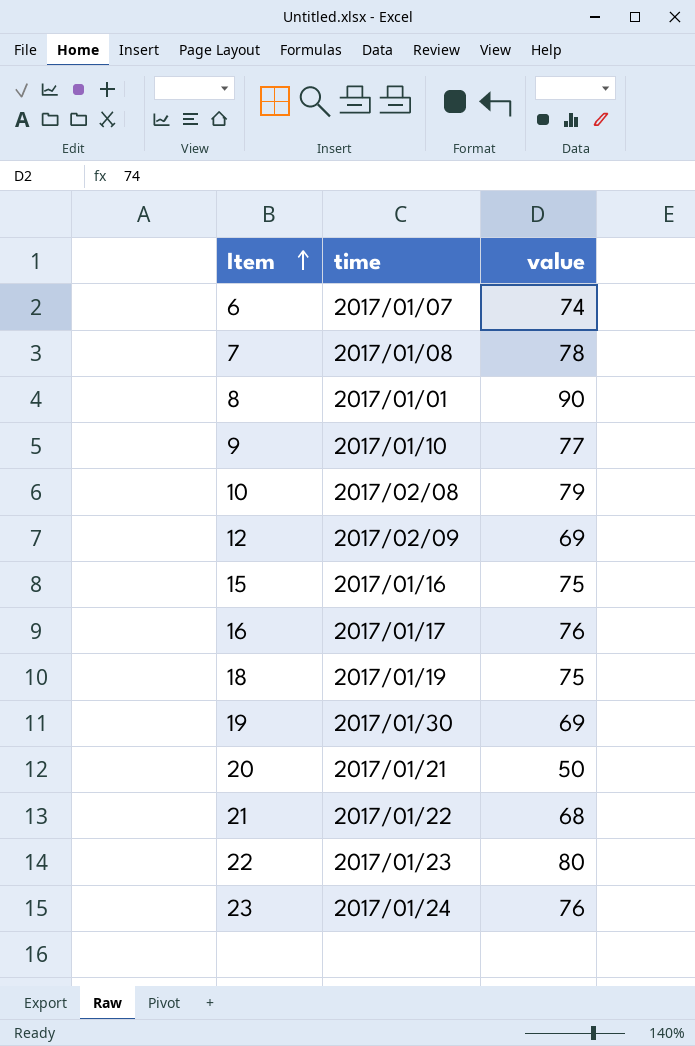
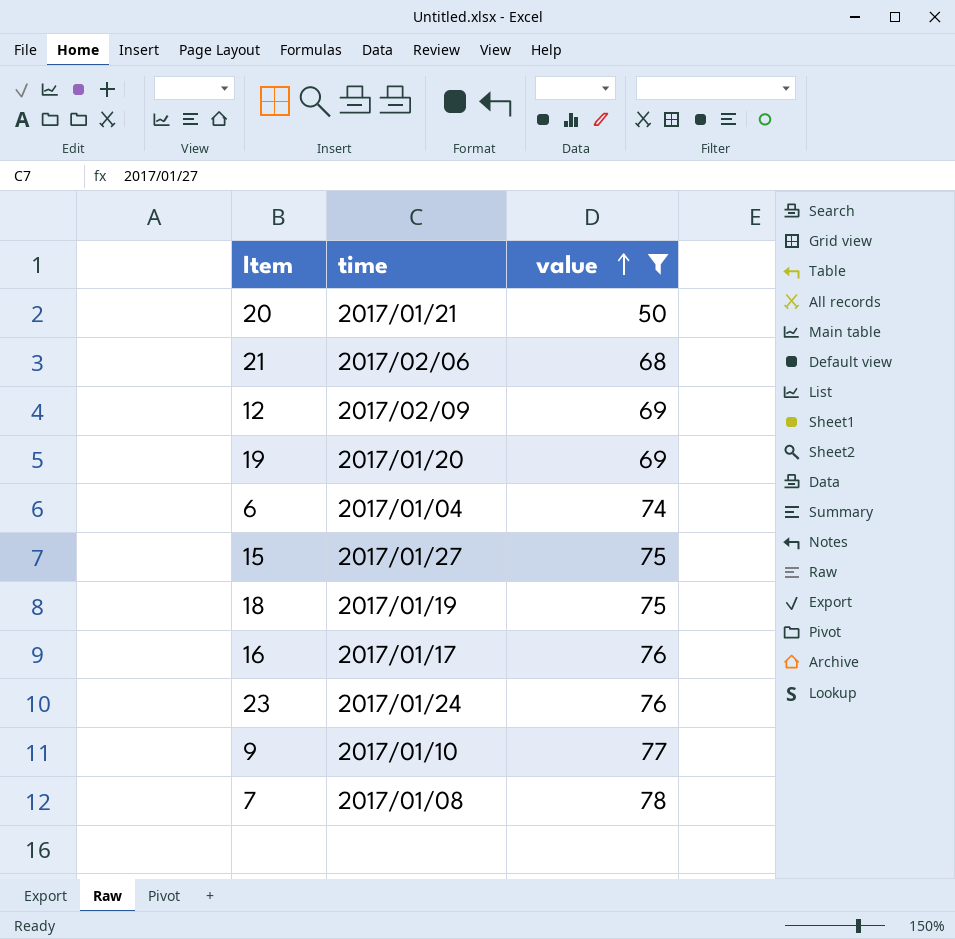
filter: none -> value <= 78
row order: Item ascending -> value ascending
21 | time: 2017/01/22 -> 2017/02/06
19 | time: 2017/01/30 -> 2017/01/20
6 | time: 2017/01/07 -> 2017/01/04
15 | time: 2017/01/16 -> 2017/01/27

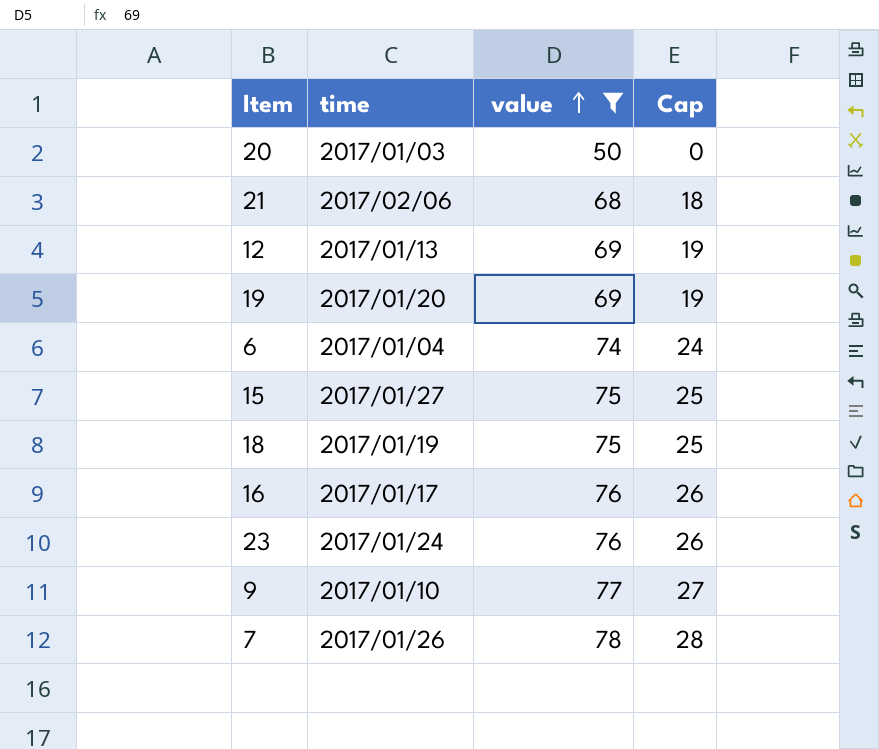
column Cap | formula: none -> [value] - 50
20 | time: 2017/01/21 -> 2017/01/03
12 | time: 2017/02/09 -> 2017/01/13
7 | time: 2017/01/08 -> 2017/01/26

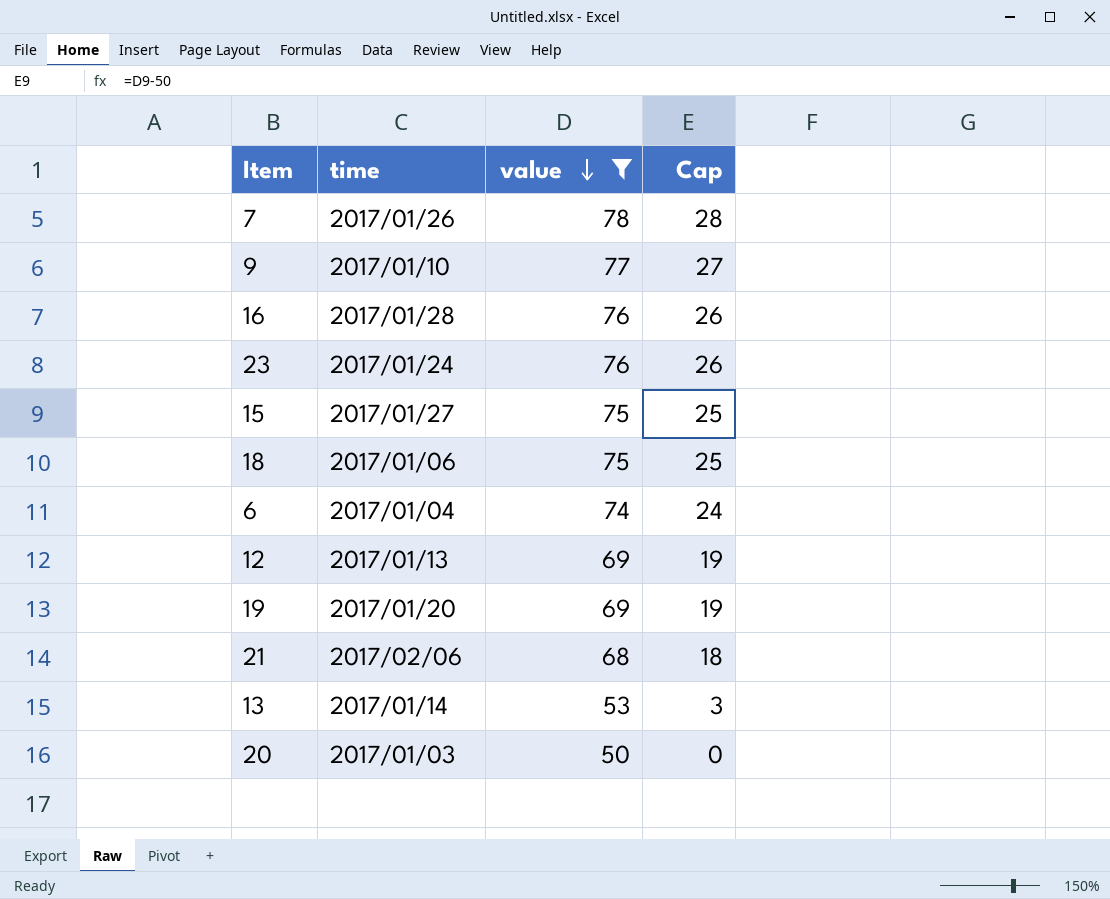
row order: value ascending -> value descending
16 | time: 2017/01/17 -> 2017/01/28
18 | time: 2017/01/19 -> 2017/01/06
row 13: none -> 2017/01/14 | 53 | 3

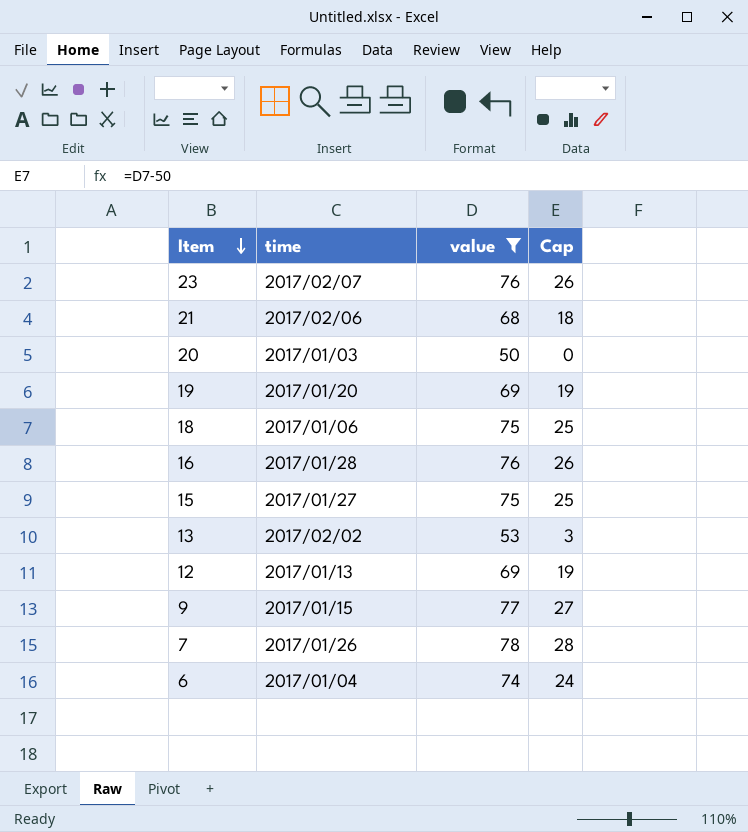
row order: value descending -> Item descending
23 | time: 2017/01/24 -> 2017/02/07
13 | time: 2017/01/14 -> 2017/02/02
9 | time: 2017/01/10 -> 2017/01/15

